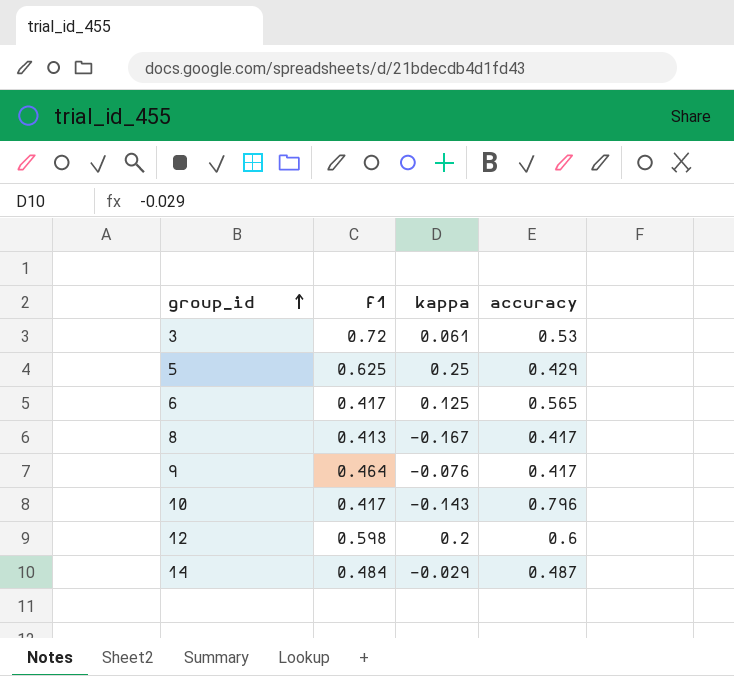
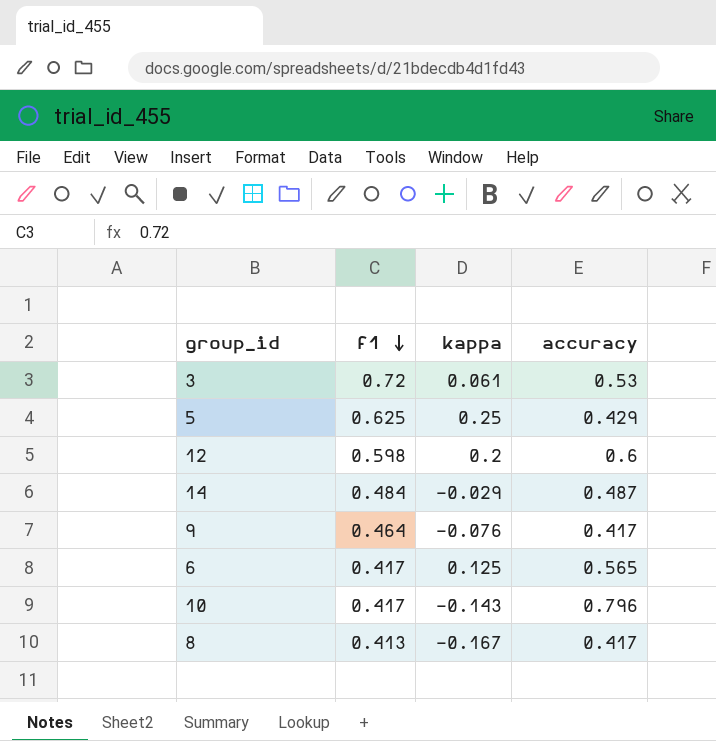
row order: group_id ascending -> f1 descending

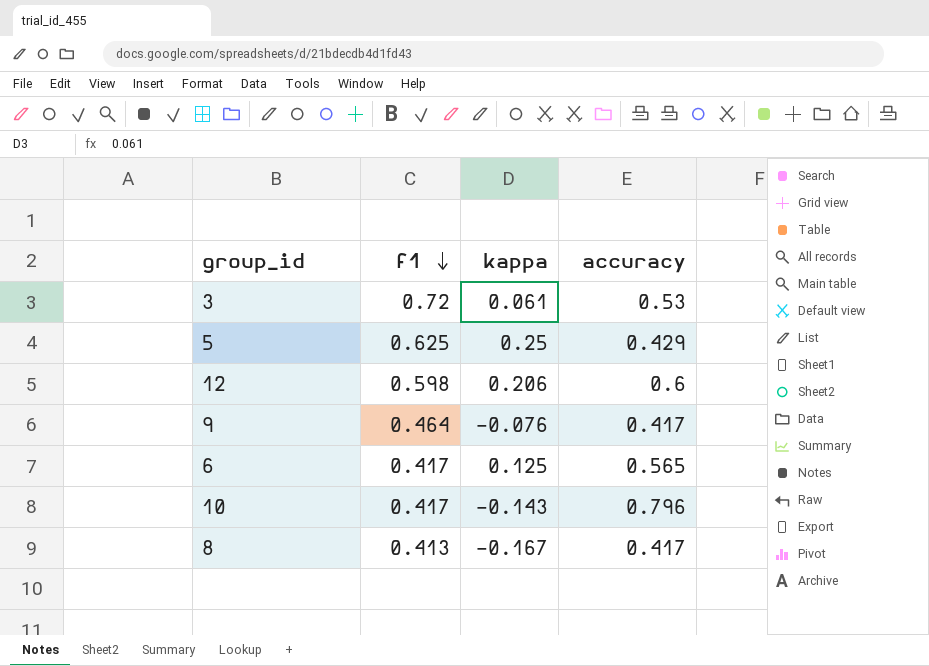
row 14: 0.484 | -0.029 | 0.487 -> none
12 | kappa: 0.2 -> 0.206

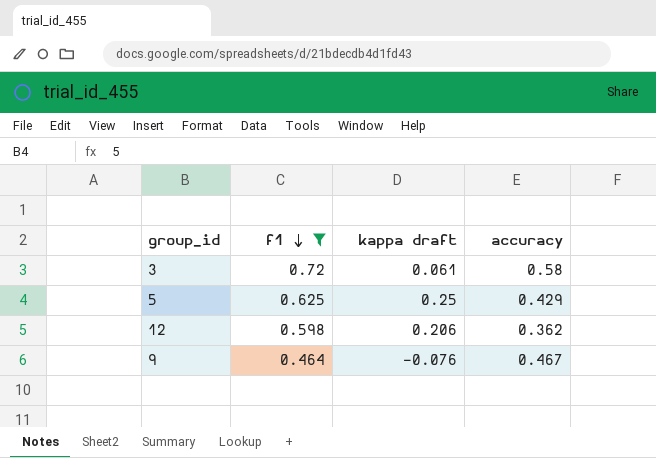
filter: none -> f1 >= 0.464
column name: kappa -> kappa draft
3 | accuracy: 0.53 -> 0.58
12 | accuracy: 0.6 -> 0.362
9 | accuracy: 0.417 -> 0.467

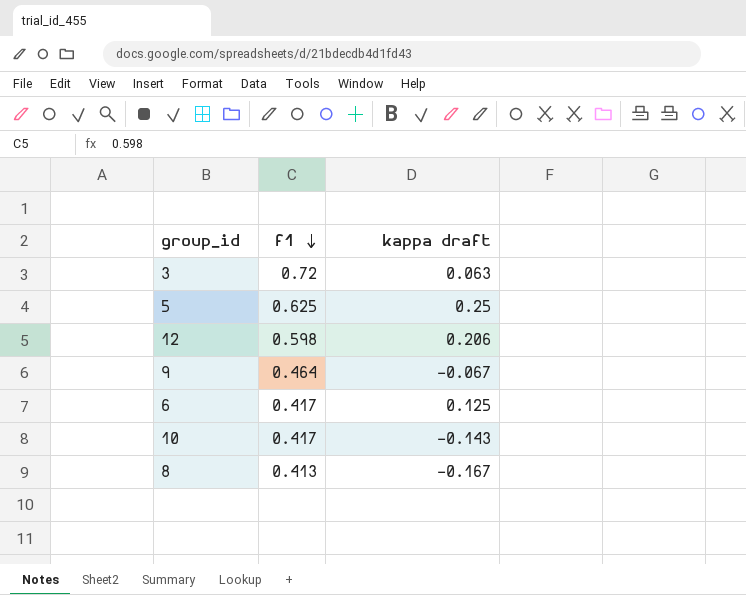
filter: f1 >= 0.464 -> none
column accuracy | position: 4 -> none
3 | kappa draft: 0.061 -> 0.063
9 | kappa draft: -0.076 -> -0.067

